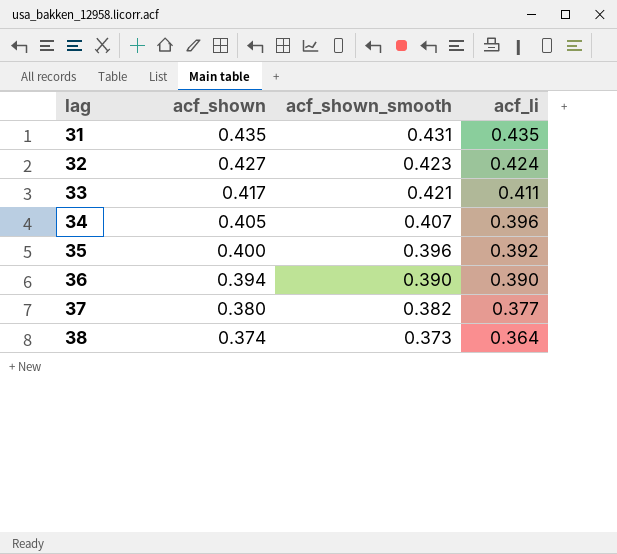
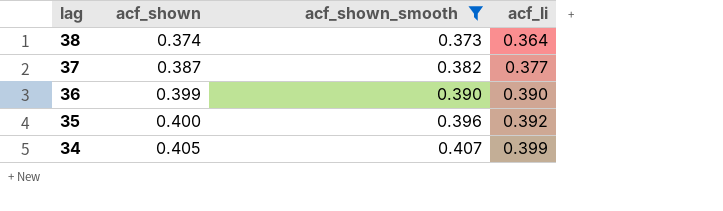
filter: none -> acf_shown_smooth <= 0.407
row order: lag ascending -> lag descending
37 | acf_shown: 0.380 -> 0.387
36 | acf_shown: 0.394 -> 0.399
34 | acf_li: 0.396 -> 0.399

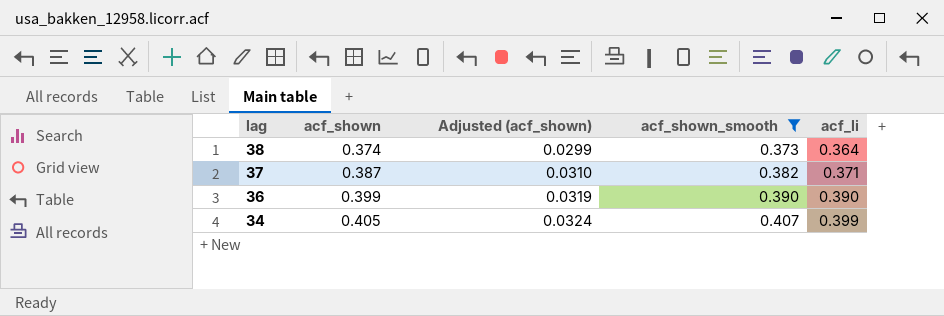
column Adjusted (acf_shown) | formula: none -> [acf_shown] * 0.08
row 35: 0.400 | 0.396 | 0.392 -> none
37 | acf_li: 0.377 -> 0.371

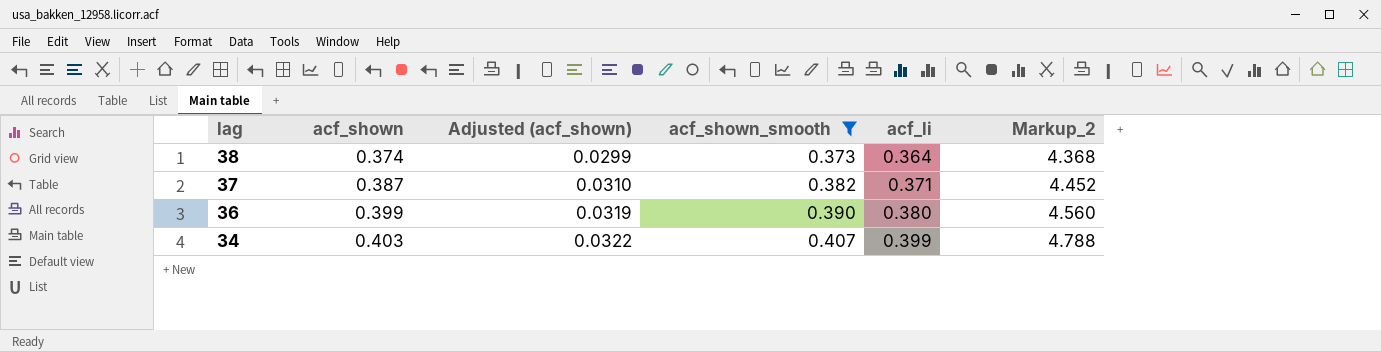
column Markup_2 | formula: none -> [acf_li] * 12
36 | acf_li: 0.390 -> 0.380
34 | acf_shown: 0.405 -> 0.403
34 | Adjusted (acf_shown): 0.0324 -> 0.0322

